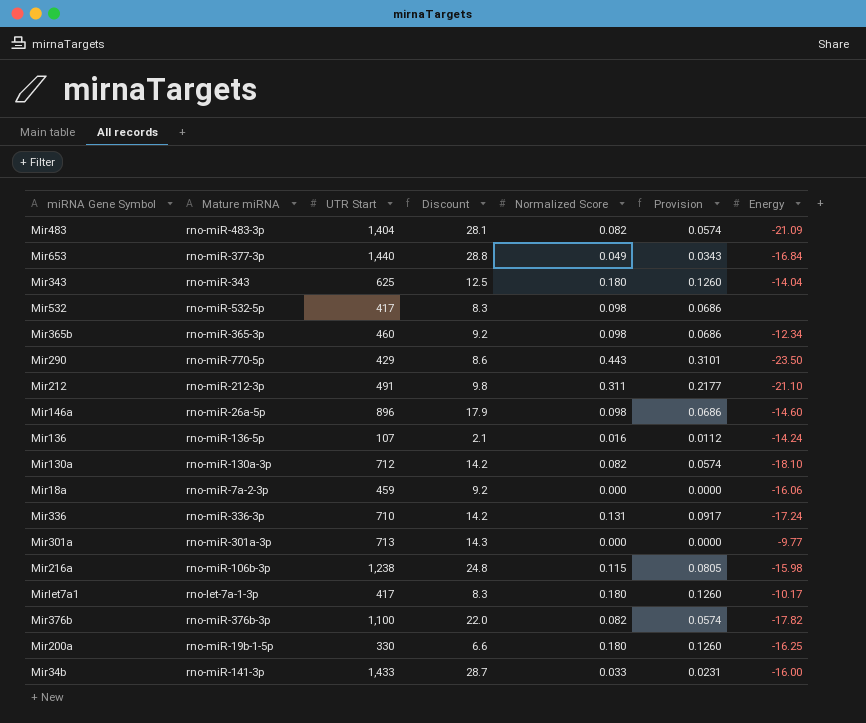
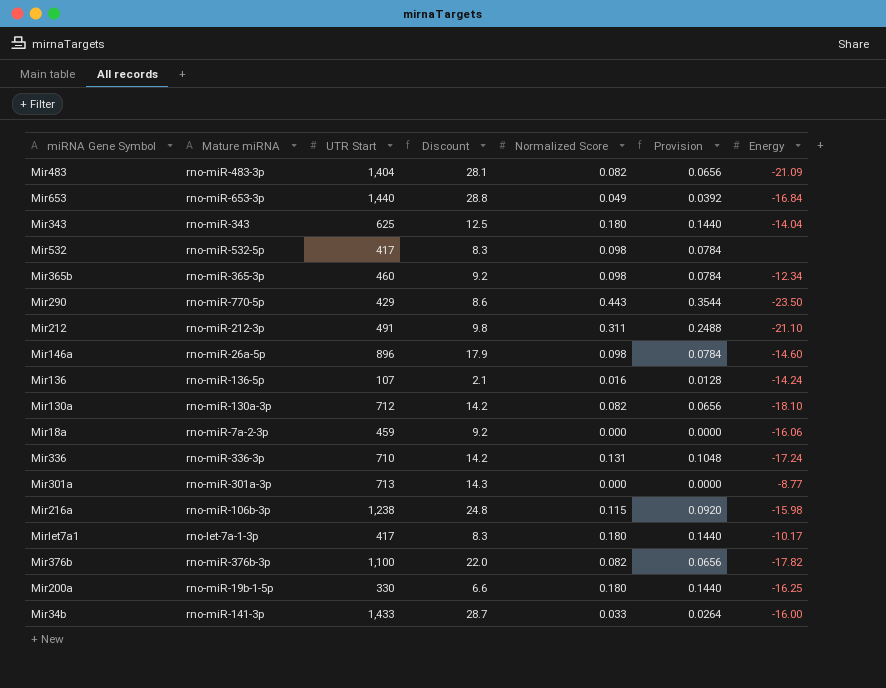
column Provision | formula: [Normalized Score] * 0.7 -> [Normalized Score] * 0.8
Mir653 | Mature miRNA: rno-miR-377-3p -> rno-miR-653-3p
Mir301a | Energy: -9.77 -> -8.77

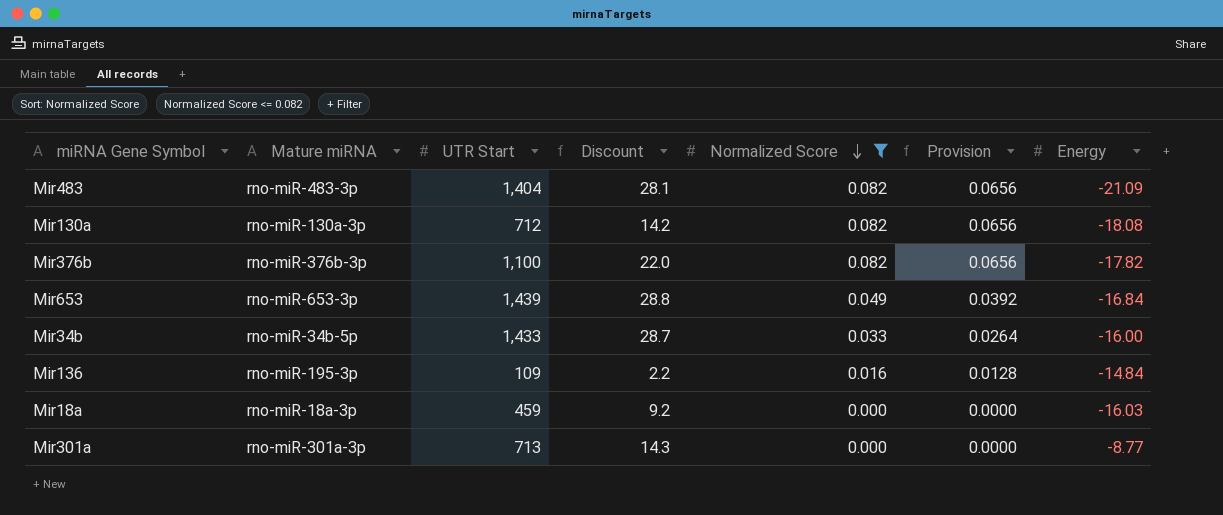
filter: none -> Normalized Score <= 0.082
row order: none -> Normalized Score descending
Mir130a | Energy: -18.10 -> -18.08
Mir653 | UTR Start: 1,440 -> 1,439
Mir34b | Mature miRNA: rno-miR-141-3p -> rno-miR-34b-5p
Mir136 | Mature miRNA: rno-miR-136-5p -> rno-miR-195-3p
Mir136 | UTR Start: 107 -> 109
Mir136 | Discount: 2.1 -> 2.2
Mir136 | Energy: -14.24 -> -14.84
Mir18a | Mature miRNA: rno-miR-7a-2-3p -> rno-miR-18a-3p
Mir18a | Energy: -16.06 -> -16.03

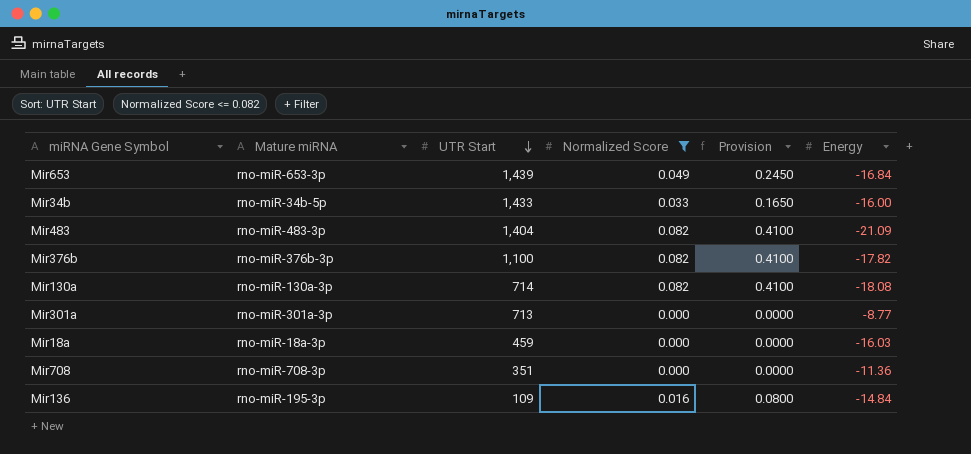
row order: Normalized Score descending -> UTR Start descending
column Discount | formula: [UTR Start] * 0.02 -> none
column Provision | formula: [Normalized Score] * 0.8 -> [Normalized Score] * 5
Mir130a | UTR Start: 712 -> 714
row Mir708: none -> rno-miR-708-3p | 351 | 0.000 | 0.0000 | -11.36

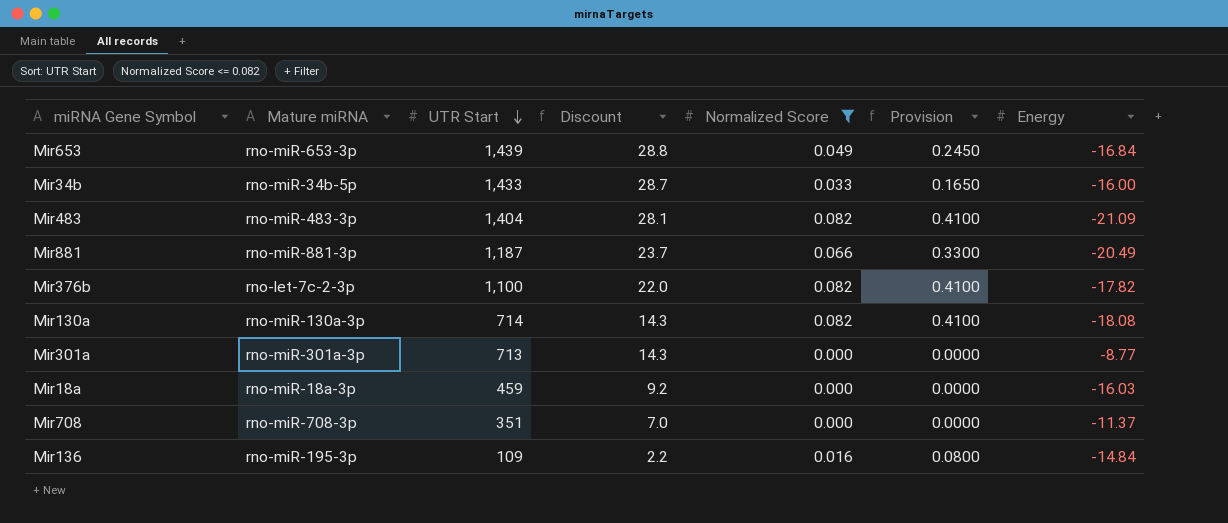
column Discount | formula: none -> [UTR Start] * 0.02
row Mir881: none -> rno-miR-881-3p | 1,187 | 23.7 | 0.066 | 0.3300 | -20.49
Mir376b | Mature miRNA: rno-miR-376b-3p -> rno-let-7c-2-3p
Mir708 | Energy: -11.36 -> -11.37

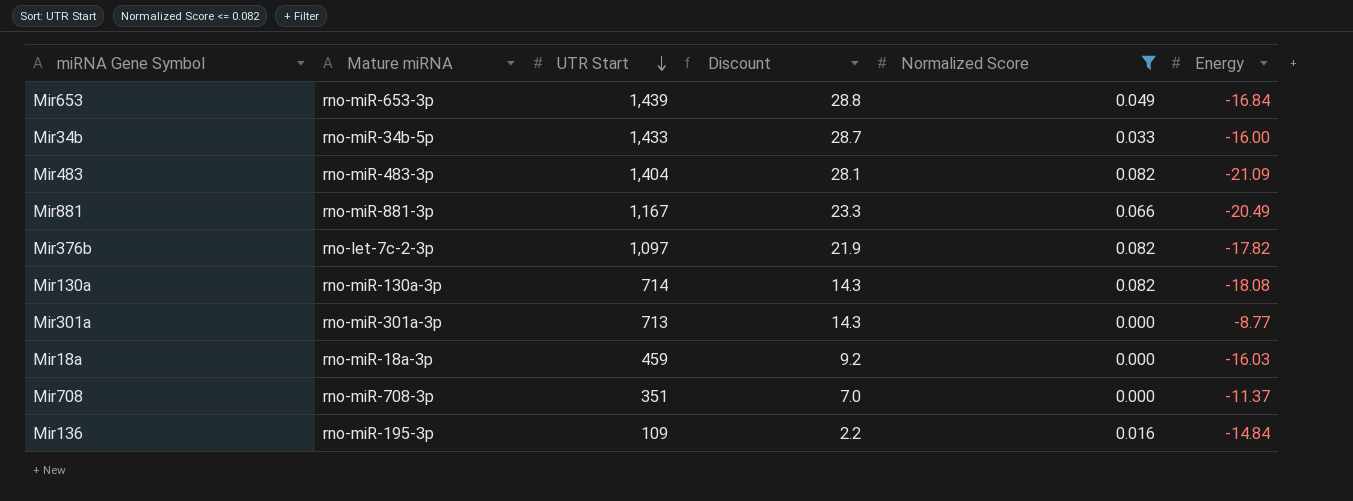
column Provision | formula: [Normalized Score] * 5 -> none
Mir881 | UTR Start: 1,187 -> 1,167
Mir881 | Discount: 23.7 -> 23.3
Mir376b | UTR Start: 1,100 -> 1,097
Mir376b | Discount: 22.0 -> 21.9

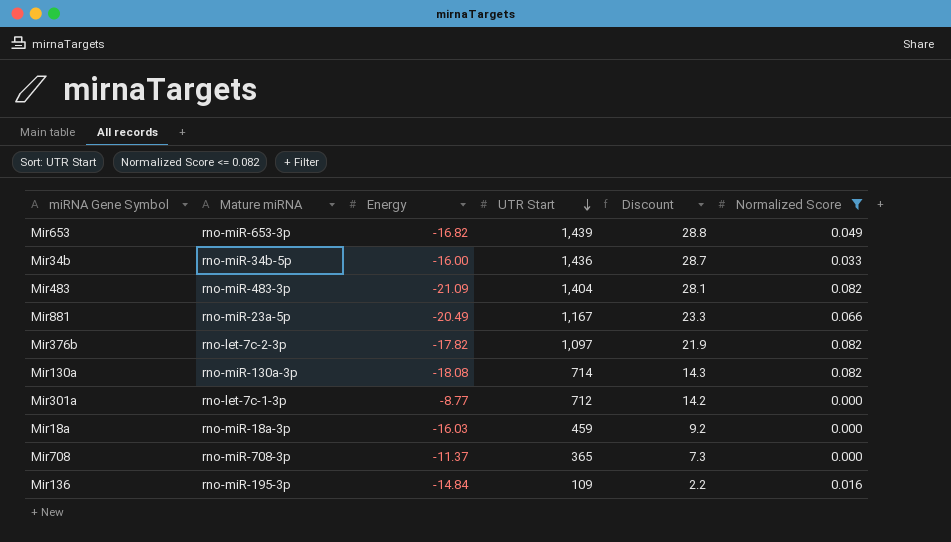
column Energy | position: 6 -> 3
Mir653 | Energy: -16.84 -> -16.82
Mir34b | UTR Start: 1,433 -> 1,436
Mir881 | Mature miRNA: rno-miR-881-3p -> rno-miR-23a-5p
Mir301a | Mature miRNA: rno-miR-301a-3p -> rno-let-7c-1-3p
Mir301a | UTR Start: 713 -> 712
Mir301a | Discount: 14.3 -> 14.2
Mir708 | UTR Start: 351 -> 365
Mir708 | Discount: 7.0 -> 7.3

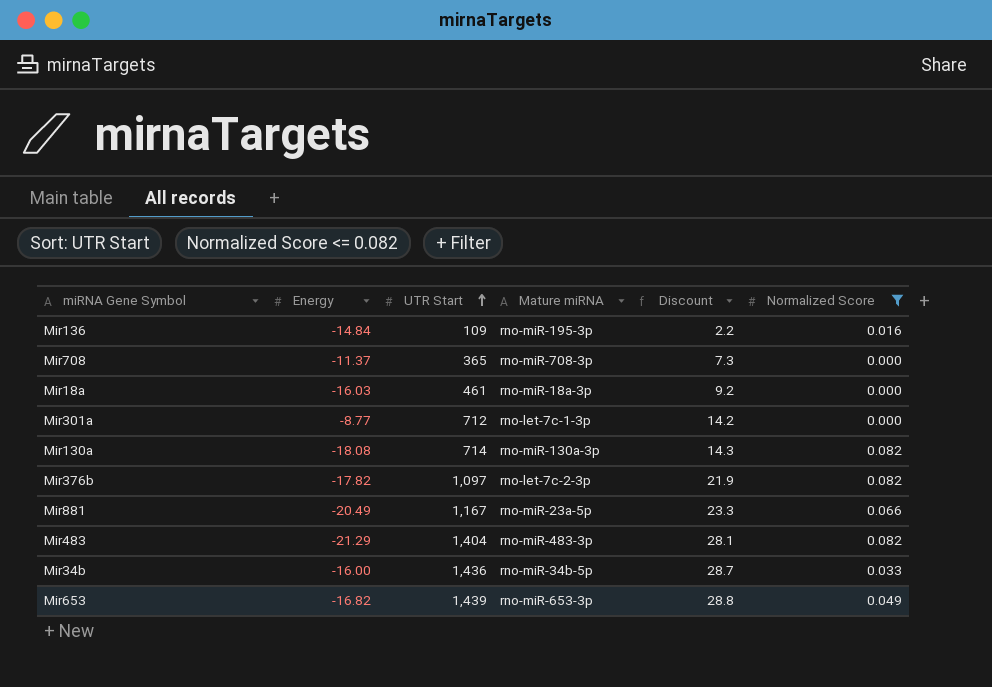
row order: UTR Start descending -> UTR Start ascending
column Mature miRNA | position: 2 -> 4
Mir18a | UTR Start: 459 -> 461
Mir483 | Energy: -21.09 -> -21.29

